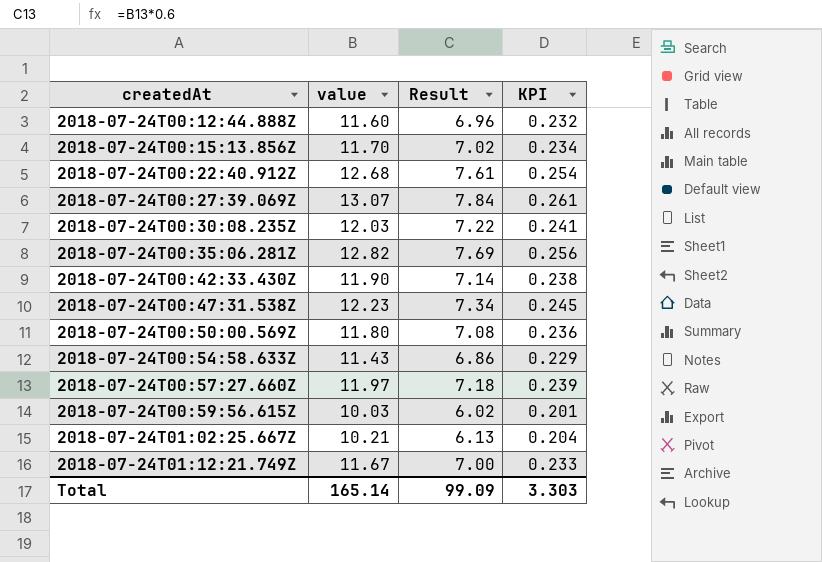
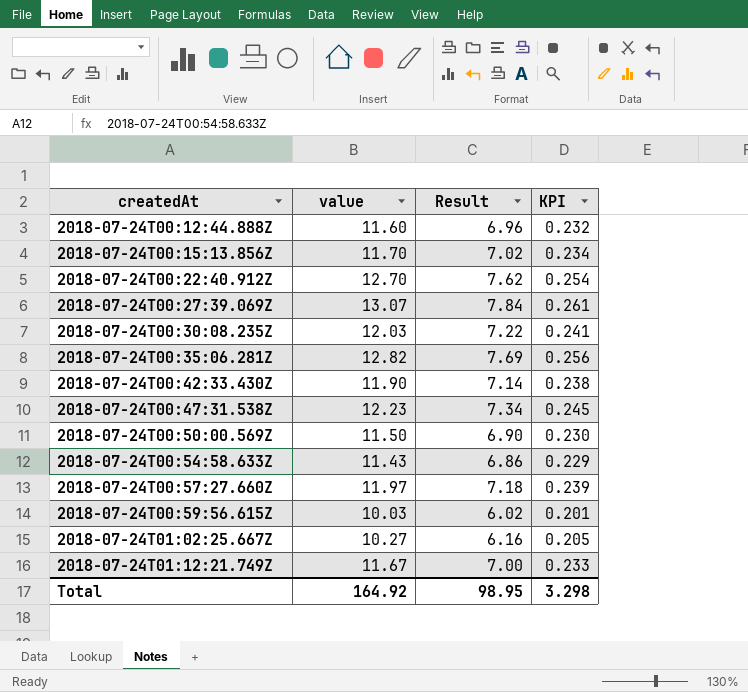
2018-07-24T00:22:40.912Z | value: 12.68 -> 12.70
2018-07-24T00:22:40.912Z | Result: 7.61 -> 7.62
2018-07-24T00:50:00.569Z | value: 11.80 -> 11.50
2018-07-24T00:50:00.569Z | Result: 7.08 -> 6.90
2018-07-24T00:50:00.569Z | KPI: 0.236 -> 0.230
2018-07-24T01:02:25.667Z | value: 10.21 -> 10.27
2018-07-24T01:02:25.667Z | Result: 6.13 -> 6.16
2018-07-24T01:02:25.667Z | KPI: 0.204 -> 0.205
Total | value: 165.14 -> 164.92
Total | Result: 99.09 -> 98.95
Total | KPI: 3.303 -> 3.298

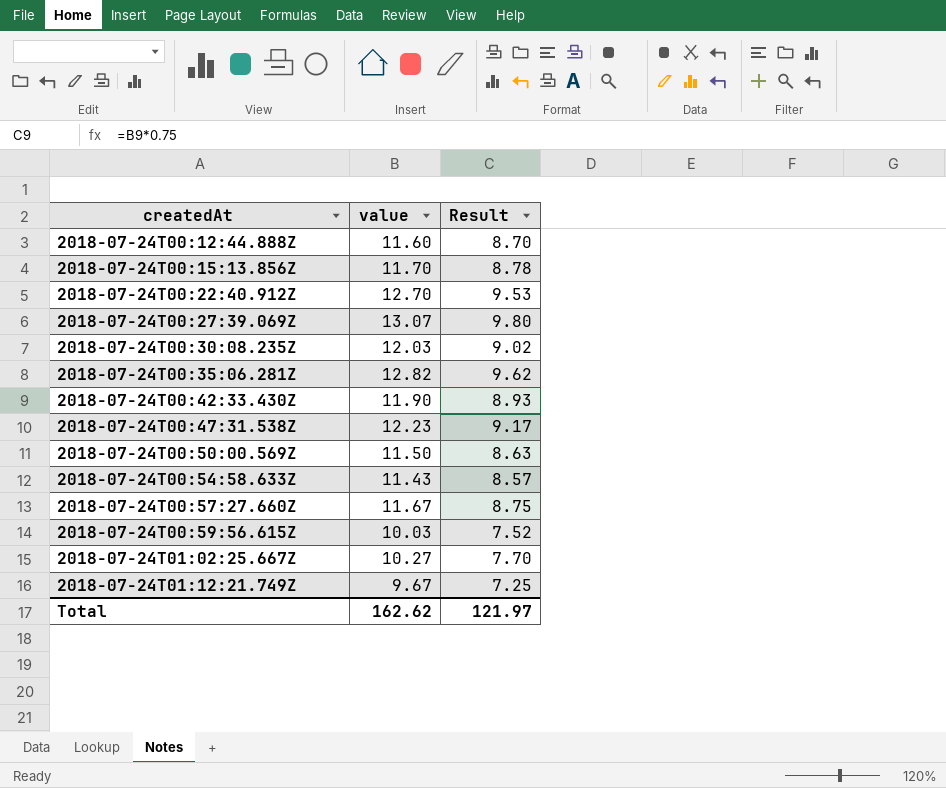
column KPI | formula: [value] * 0.02 -> none
column Result | formula: [value] * 0.6 -> [value] * 0.75
2018-07-24T00:57:27.660Z | value: 11.97 -> 11.67
2018-07-24T01:12:21.749Z | value: 11.67 -> 9.67
Total | value: 164.92 -> 162.62
Total | Result: 98.95 -> 121.97

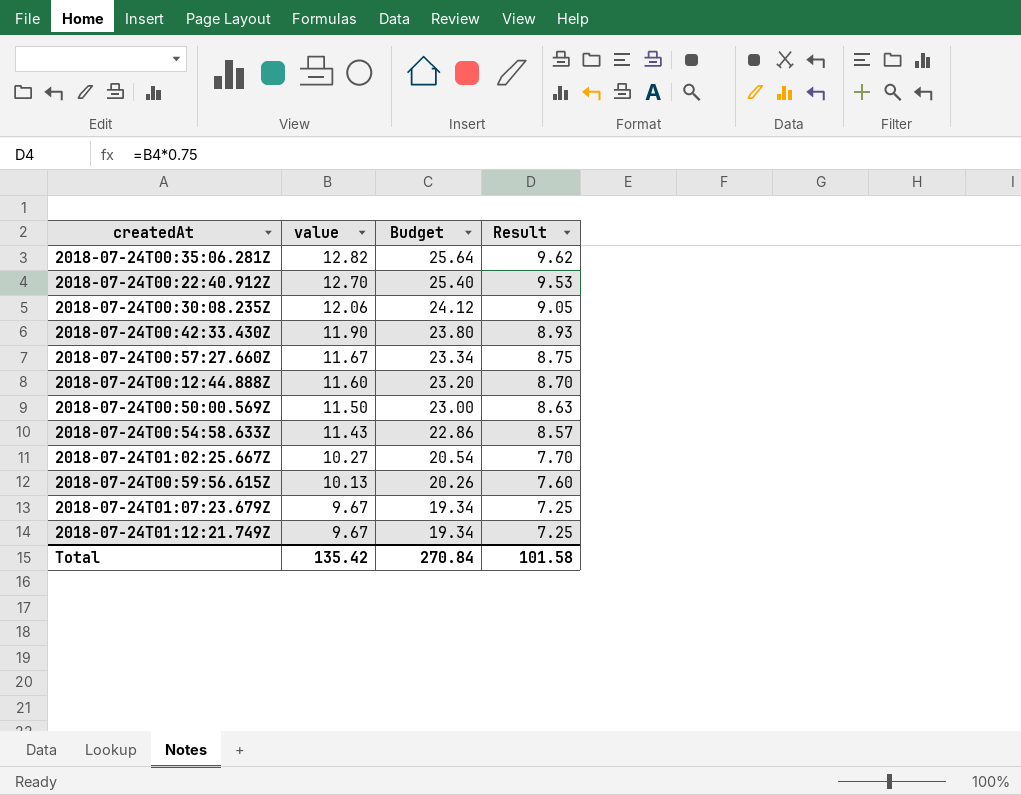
row order: createdAt ascending -> value descending
column Budget | formula: none -> [value] * 2
row 2018-07-24T00:15:13.856Z: 11.70 | 8.78 -> none
row 2018-07-24T00:27:39.069Z: 13.07 | 9.80 -> none
row 2018-07-24T00:47:31.538Z: 12.23 | 9.17 -> none
2018-07-24T00:30:08.235Z | value: 12.03 -> 12.06
2018-07-24T00:30:08.235Z | Result: 9.02 -> 9.05
2018-07-24T00:59:56.615Z | value: 10.03 -> 10.13
2018-07-24T00:59:56.615Z | Result: 7.52 -> 7.60
row 2018-07-24T01:07:23.679Z: none -> 9.67 | 19.34 | 7.25
Total | value: 162.62 -> 135.42
Total | Result: 121.97 -> 101.58

